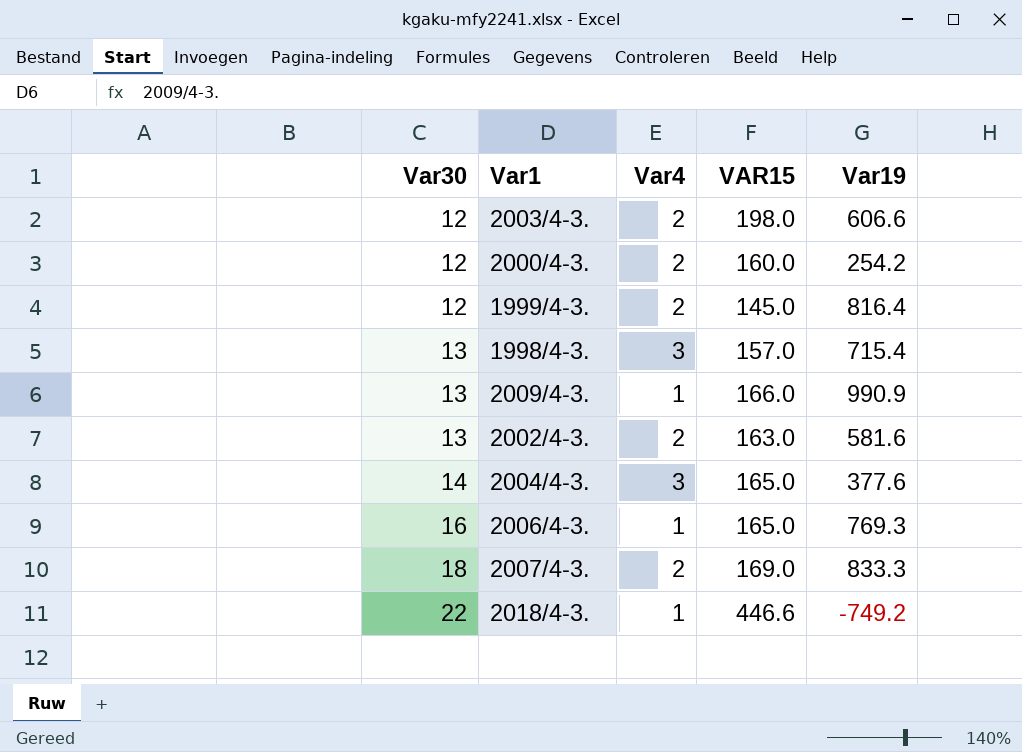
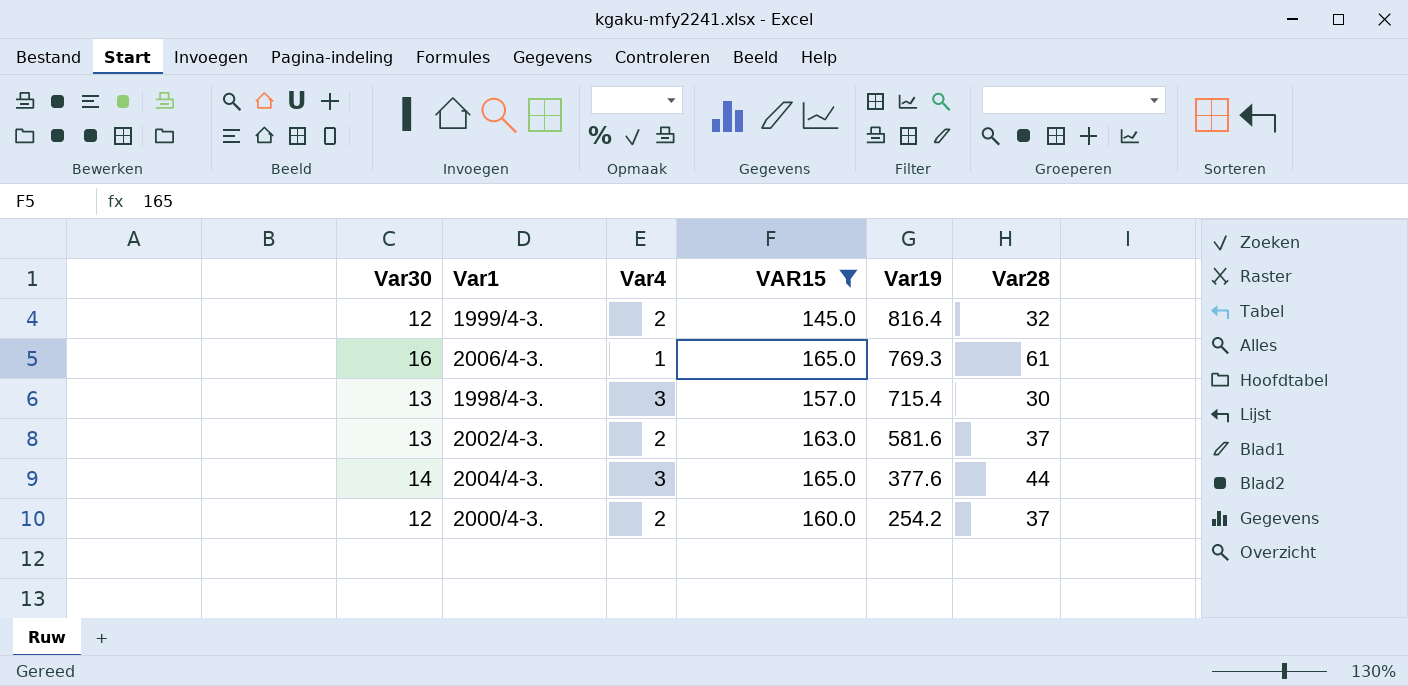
filter: none -> VAR15 <= 165.0
row order: Var30 ascending -> Var19 descending
column Var28 | position: none -> 6

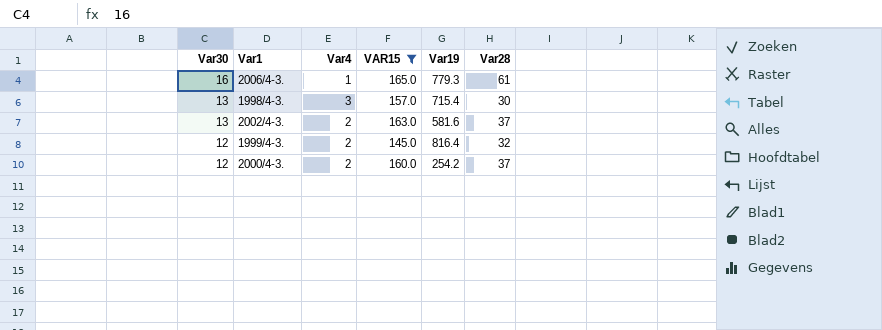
row order: Var19 descending -> Var30 descending
row 2004/4-3.: 14 | 3 | 165.0 | 377.6 | 44 -> none
2006/4-3. | Var19: 769.3 -> 779.3

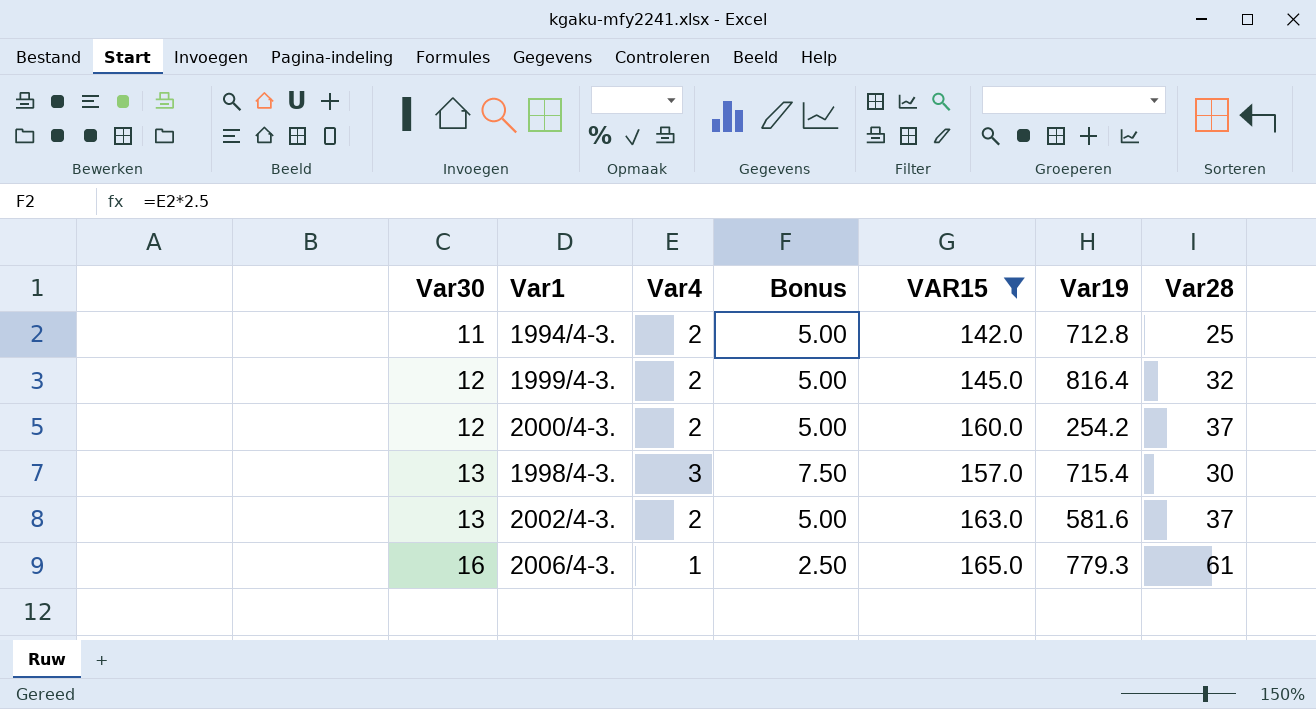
row order: Var30 descending -> Var30 ascending
column Bonus | formula: none -> [Var4] * 2.5
row 1994/4-3.: none -> 11 | 2 | 5.00 | 142.0 | 712.8 | 25

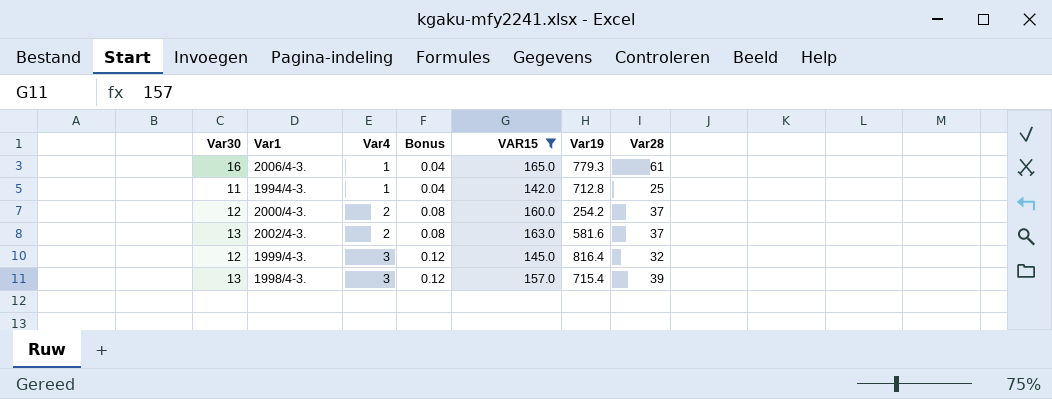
row order: Var30 ascending -> Var4 ascending
column Bonus | formula: [Var4] * 2.5 -> [Var4] * 0.04
1994/4-3. | Var4: 2 -> 1
1999/4-3. | Var4: 2 -> 3
1998/4-3. | Var28: 30 -> 39

